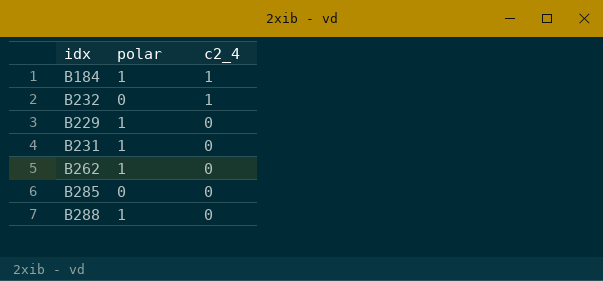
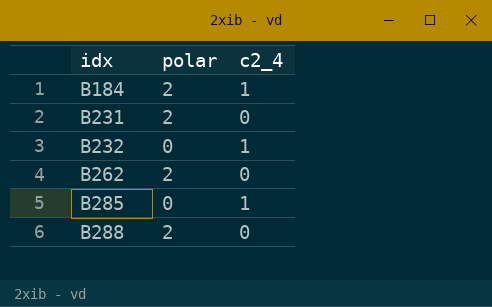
row order: c2_4 descending -> idx ascending
row B229: 1 | 0 -> none
B184 | polar: 1 -> 2
B231 | polar: 1 -> 2
B262 | polar: 1 -> 2
B285 | c2_4: 0 -> 1
B288 | polar: 1 -> 2

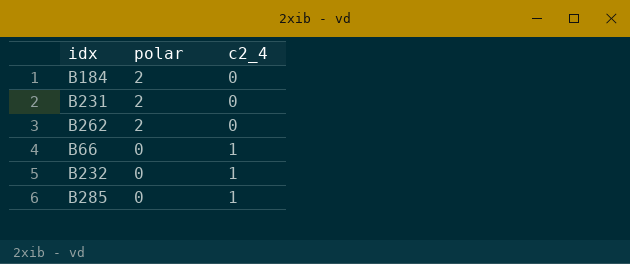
row order: idx ascending -> polar descending
row B288: 2 | 0 -> none
B184 | c2_4: 1 -> 0
row B66: none -> 0 | 1

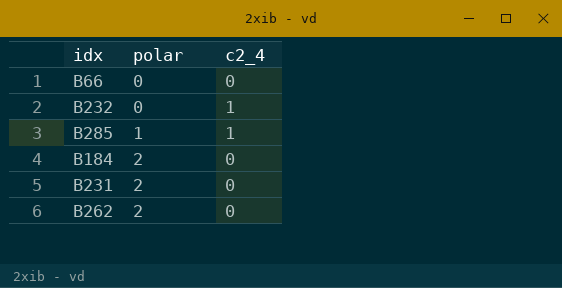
row order: polar descending -> polar ascending
B66 | c2_4: 1 -> 0
B285 | polar: 0 -> 1

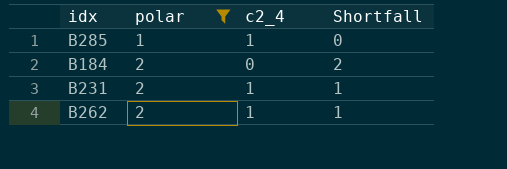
filter: none -> polar != 0
column Shortfall | formula: none -> [polar] - [c2_4]
B231 | c2_4: 0 -> 1
B262 | c2_4: 0 -> 1

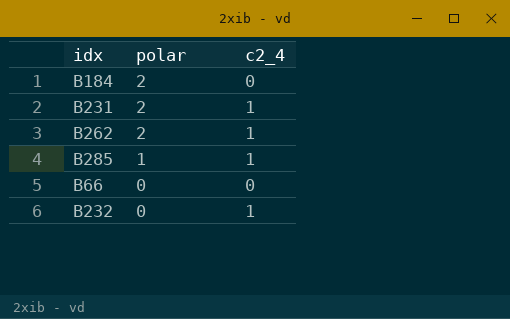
filter: polar != 0 -> none
row order: polar ascending -> polar descending
column Shortfall | formula: [polar] - [c2_4] -> none

